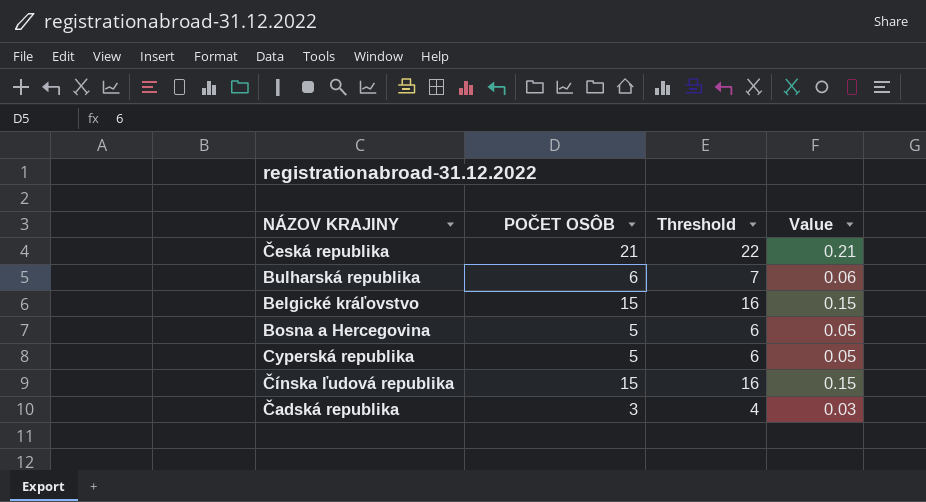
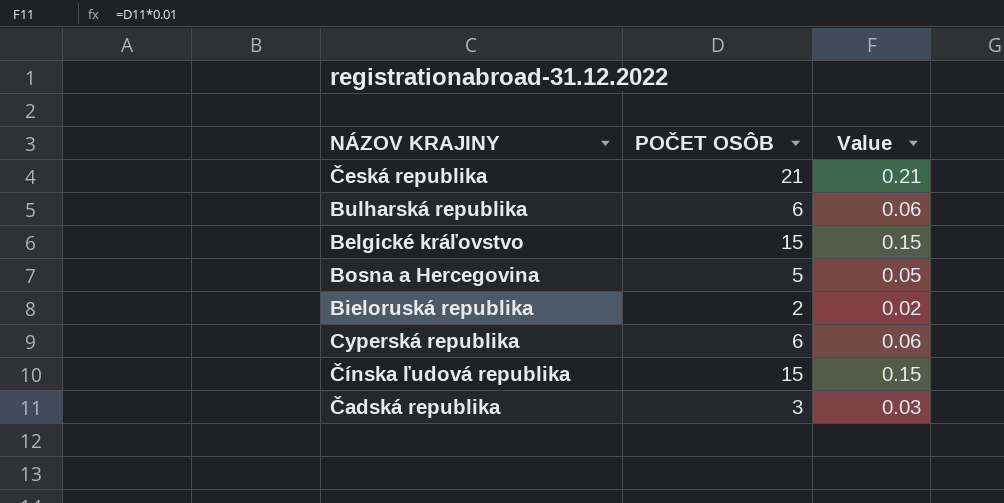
column Threshold | formula: [POČET OSÔB] + 1 -> none
row Bieloruská republika: none -> 2 | 0.02
Cyperská republika | POČET OSÔB: 5 -> 6
Cyperská republika | Value: 0.05 -> 0.06

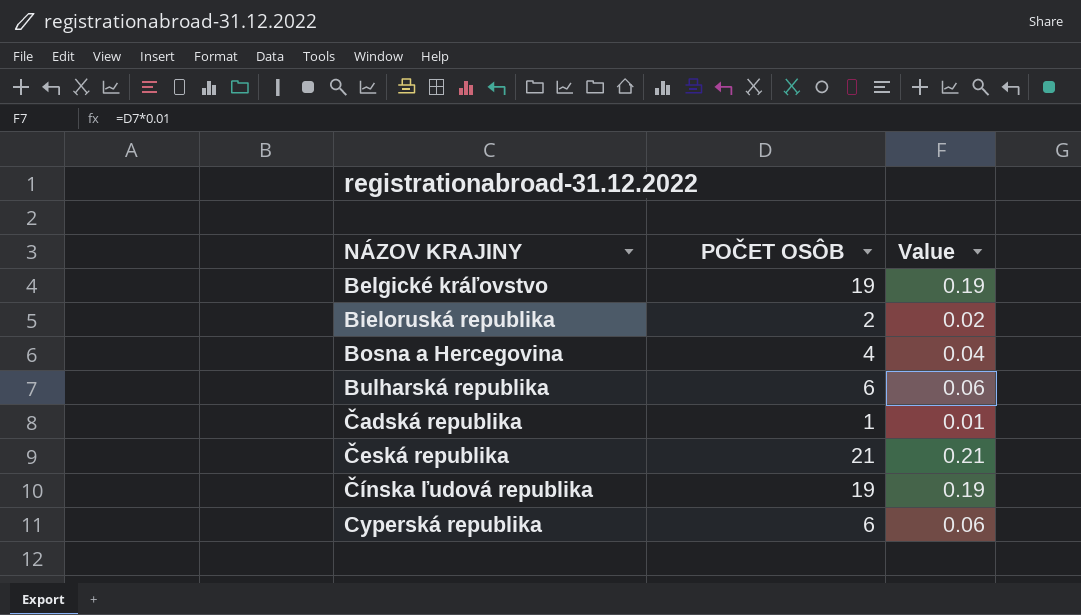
row order: none -> NÁZOV KRAJINY ascending
Belgické kráľovstvo | POČET OSÔB: 15 -> 19
Belgické kráľovstvo | Value: 0.15 -> 0.19
Bosna a Hercegovina | POČET OSÔB: 5 -> 4
Bosna a Hercegovina | Value: 0.05 -> 0.04
Čadská republika | POČET OSÔB: 3 -> 1
Čadská republika | Value: 0.03 -> 0.01
Čínska ľudová republika | POČET OSÔB: 15 -> 19
Čínska ľudová republika | Value: 0.15 -> 0.19

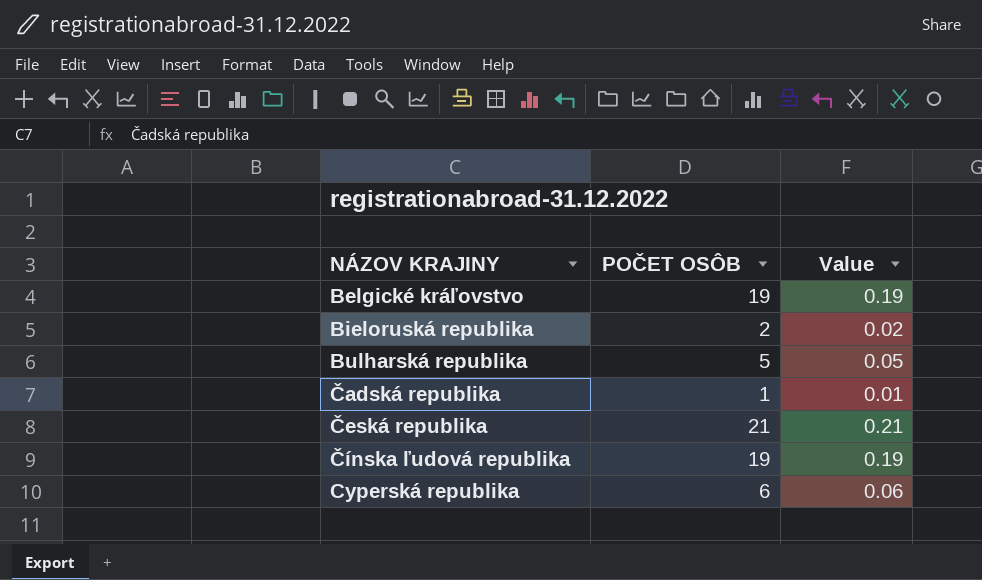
row Bosna a Hercegovina: 4 | 0.04 -> none
Bulharská republika | POČET OSÔB: 6 -> 5
Bulharská republika | Value: 0.06 -> 0.05

